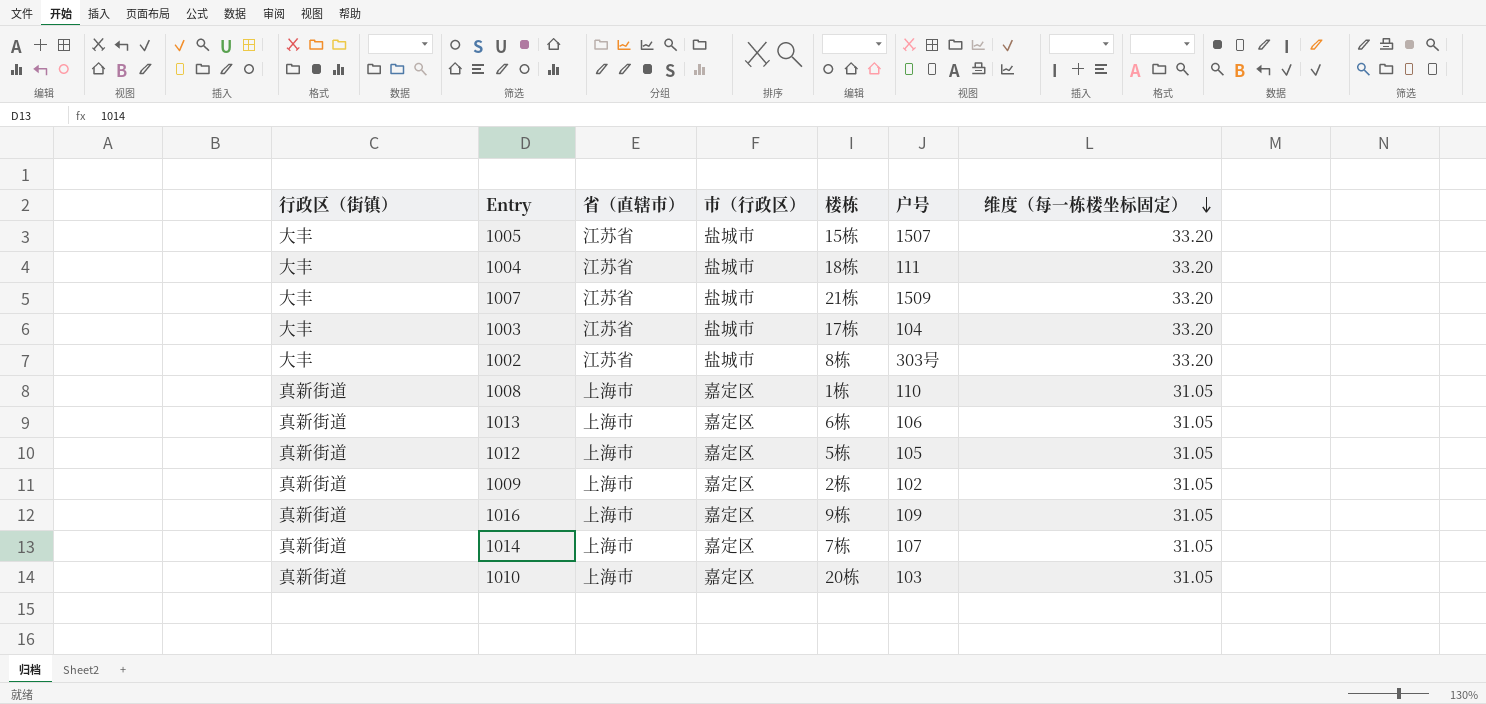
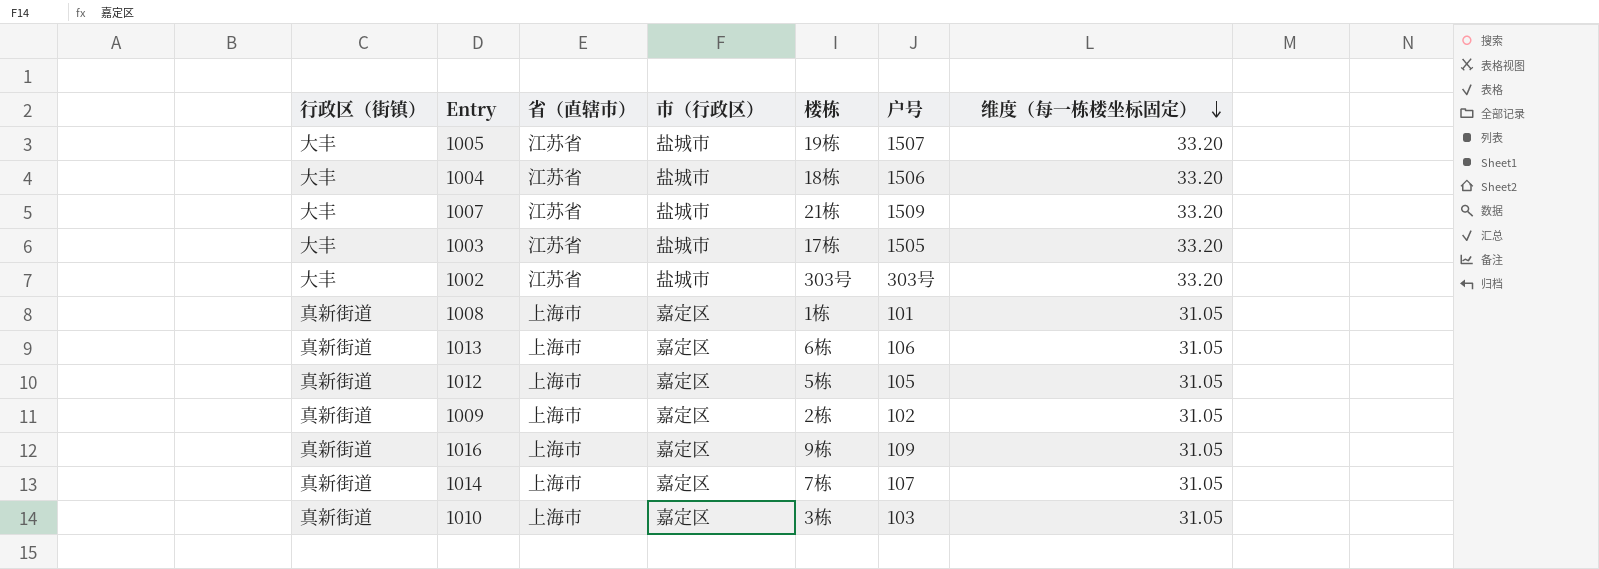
1005 | 楼栋: 15栋 -> 19栋
1004 | 户号: 111 -> 1506
1003 | 户号: 104 -> 1505
1002 | 楼栋: 8栋 -> 303号
1008 | 户号: 110 -> 101
1010 | 楼栋: 20栋 -> 3栋

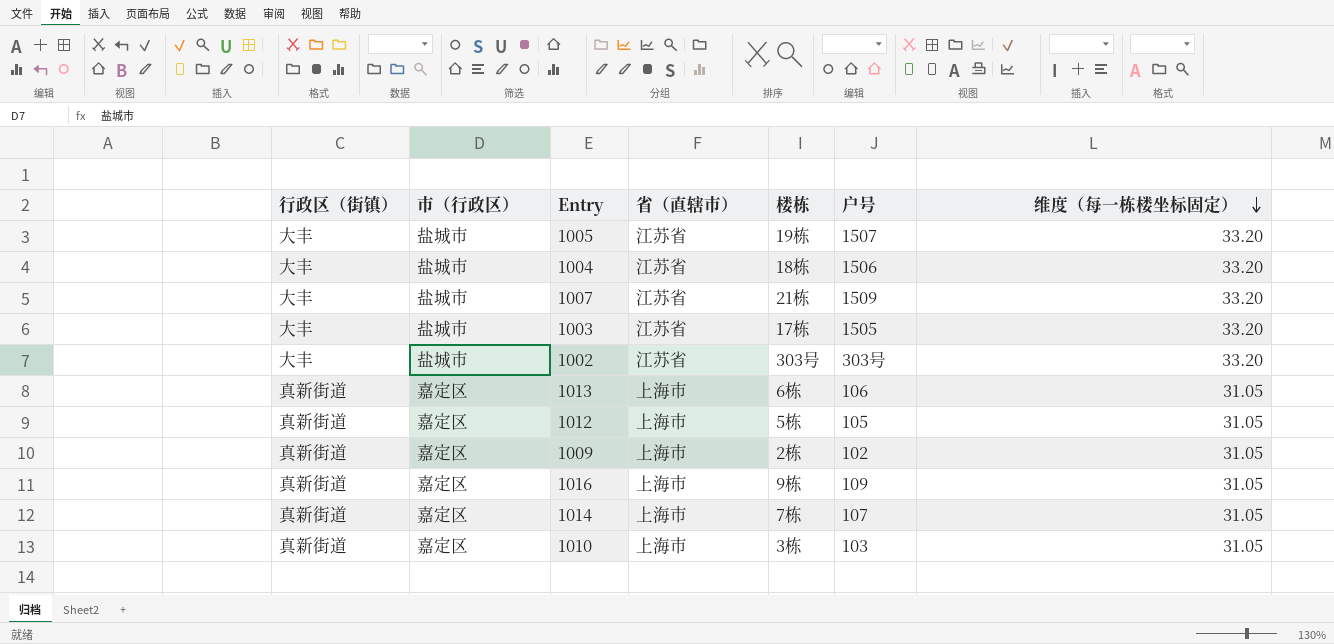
column 市（行政区） | position: 4 -> 2
row 1008: 真新街道 | 上海市 | 嘉定区 | 1栋 | 101 | 31.05 -> none

